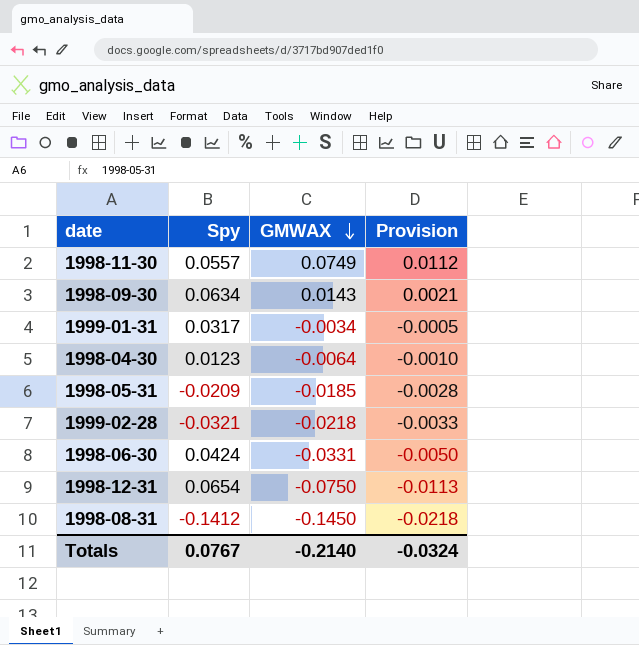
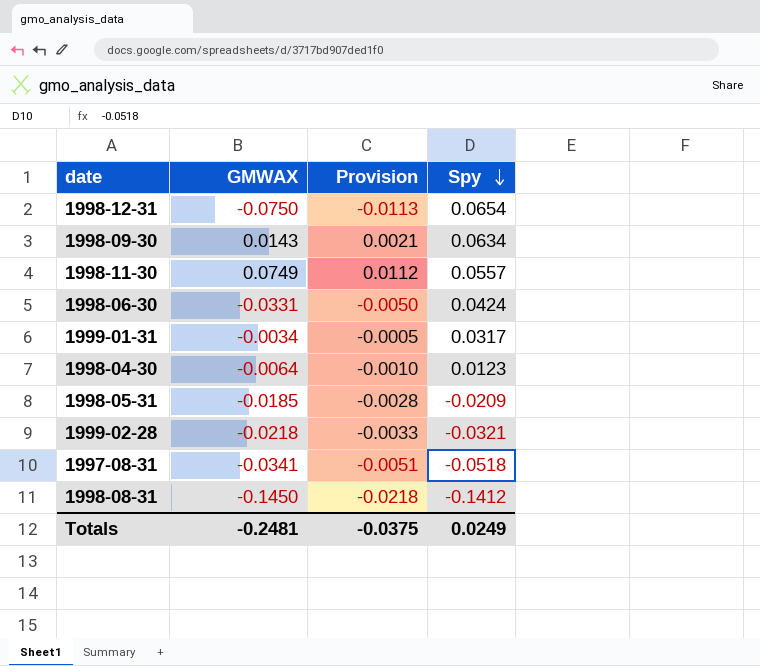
row order: GMWAX descending -> Spy descending
column Spy | position: 2 -> 4
row 1997-08-31: none -> -0.0341 | -0.0051 | -0.0518
Totals | GMWAX: -0.2140 -> -0.2481
Totals | Provision: -0.0324 -> -0.0375
Totals | Spy: 0.0767 -> 0.0249

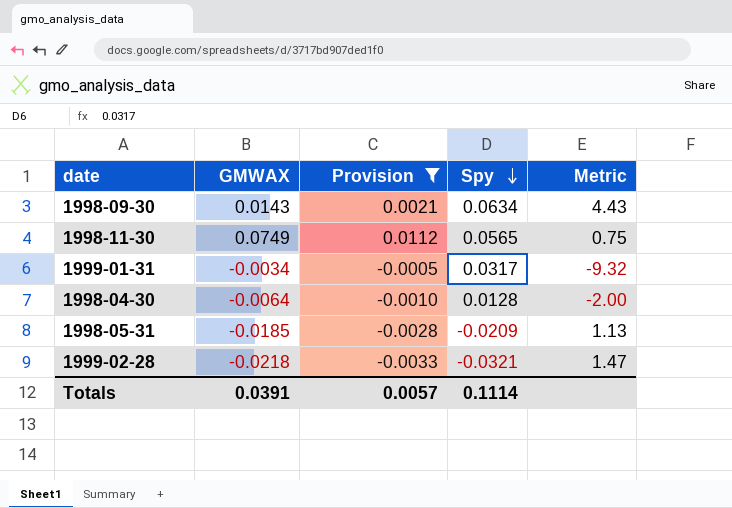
filter: none -> Provision >= -0.0033
column Metric | formula: none -> [Spy] / [GMWAX]
1998-11-30 | Spy: 0.0557 -> 0.0565
1998-04-30 | Spy: 0.0123 -> 0.0128
Totals | GMWAX: -0.2481 -> 0.0391
Totals | Provision: -0.0375 -> 0.0057
Totals | Spy: 0.0249 -> 0.1114

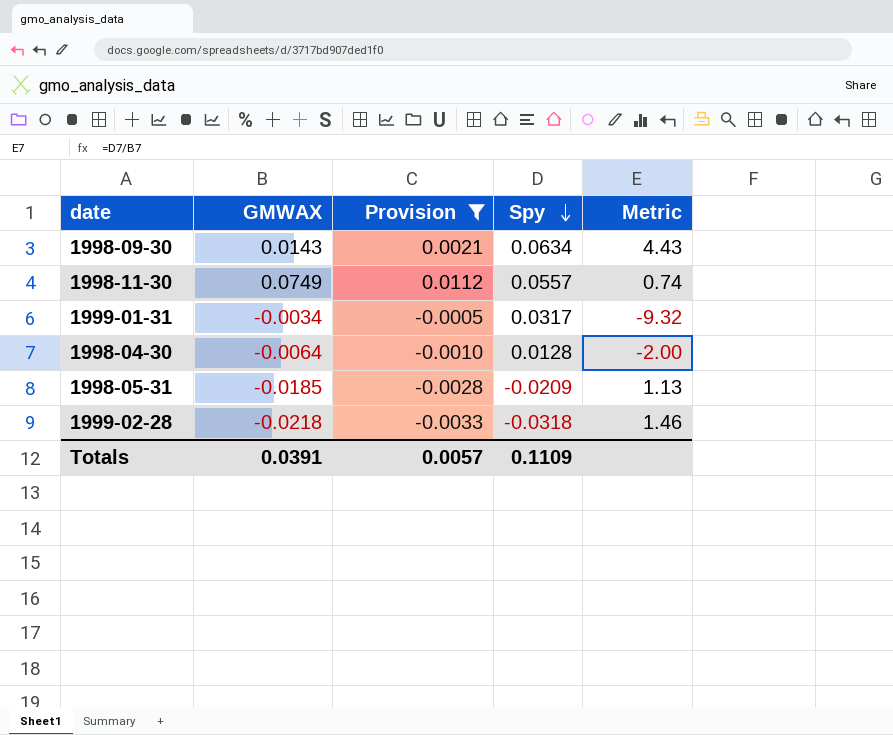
1998-11-30 | Spy: 0.0565 -> 0.0557
1998-11-30 | Metric: 0.75 -> 0.74
1999-02-28 | Spy: -0.0321 -> -0.0318
1999-02-28 | Metric: 1.47 -> 1.46
Totals | Spy: 0.1114 -> 0.1109

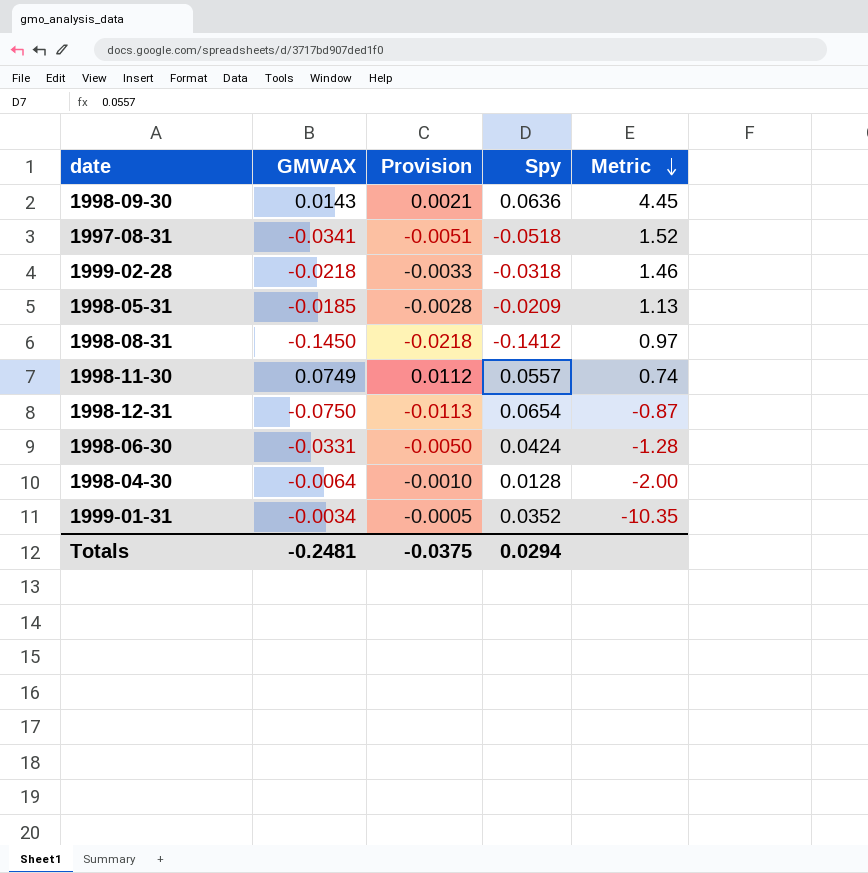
filter: Provision >= -0.0033 -> none
row order: Spy descending -> Metric descending
1998-09-30 | Spy: 0.0634 -> 0.0636
1998-09-30 | Metric: 4.43 -> 4.45
1999-01-31 | Spy: 0.0317 -> 0.0352
1999-01-31 | Metric: -9.32 -> -10.35
Totals | GMWAX: 0.0391 -> -0.2481
Totals | Provision: 0.0057 -> -0.0375
Totals | Spy: 0.1109 -> 0.0294

